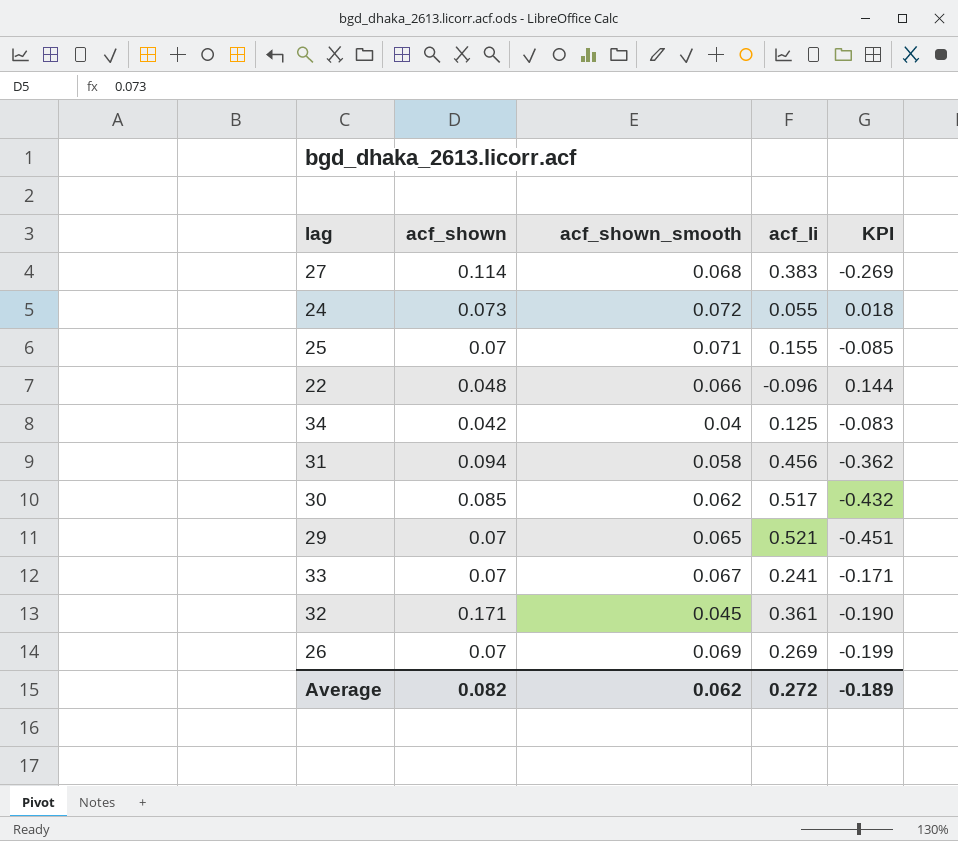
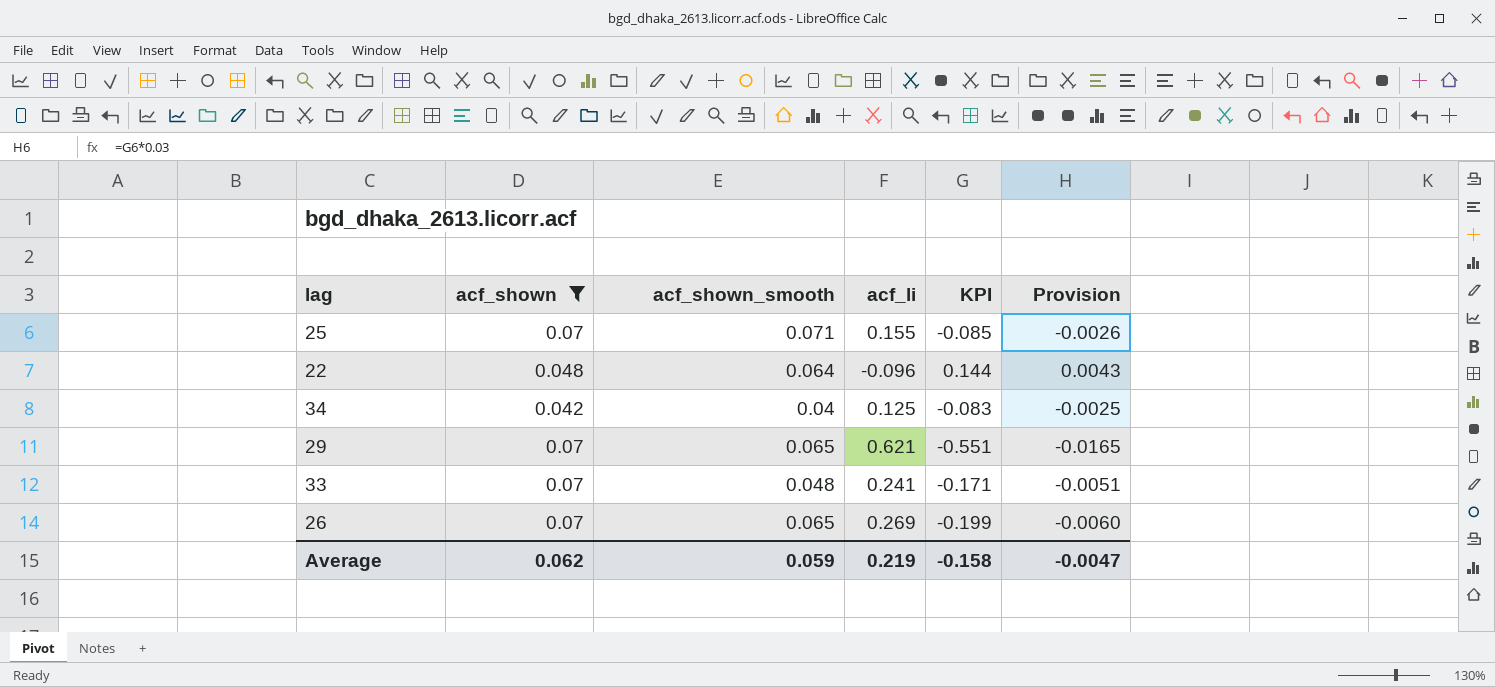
filter: none -> acf_shown <= 0.07
column Provision | formula: none -> [KPI] * 0.03
22 | acf_shown_smooth: 0.066 -> 0.064
29 | acf_li: 0.521 -> 0.621
29 | KPI: -0.451 -> -0.551
33 | acf_shown_smooth: 0.067 -> 0.048
26 | acf_shown_smooth: 0.069 -> 0.065
Average | acf_shown: 0.082 -> 0.062
Average | acf_shown_smooth: 0.062 -> 0.059
Average | acf_li: 0.272 -> 0.219
Average | KPI: -0.189 -> -0.158

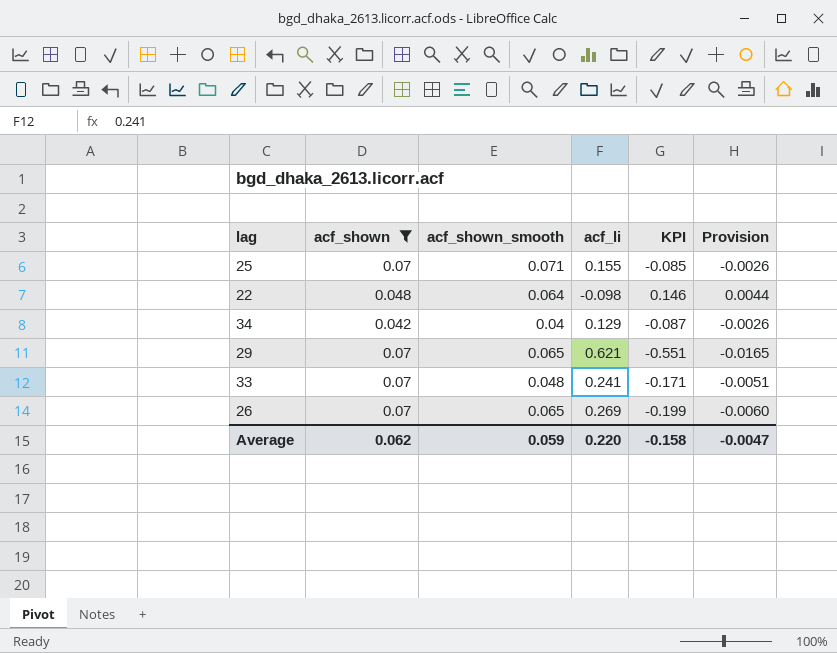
22 | acf_li: -0.096 -> -0.098
22 | KPI: 0.144 -> 0.146
22 | Provision: 0.0043 -> 0.0044
34 | acf_li: 0.125 -> 0.129
34 | KPI: -0.083 -> -0.087
34 | Provision: -0.0025 -> -0.0026
Average | acf_li: 0.219 -> 0.220

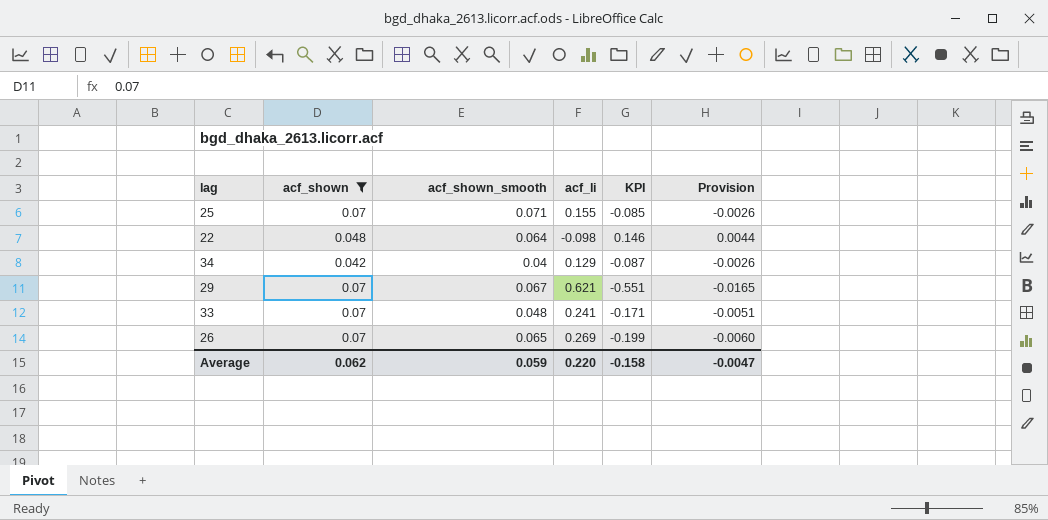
29 | acf_shown_smooth: 0.065 -> 0.067

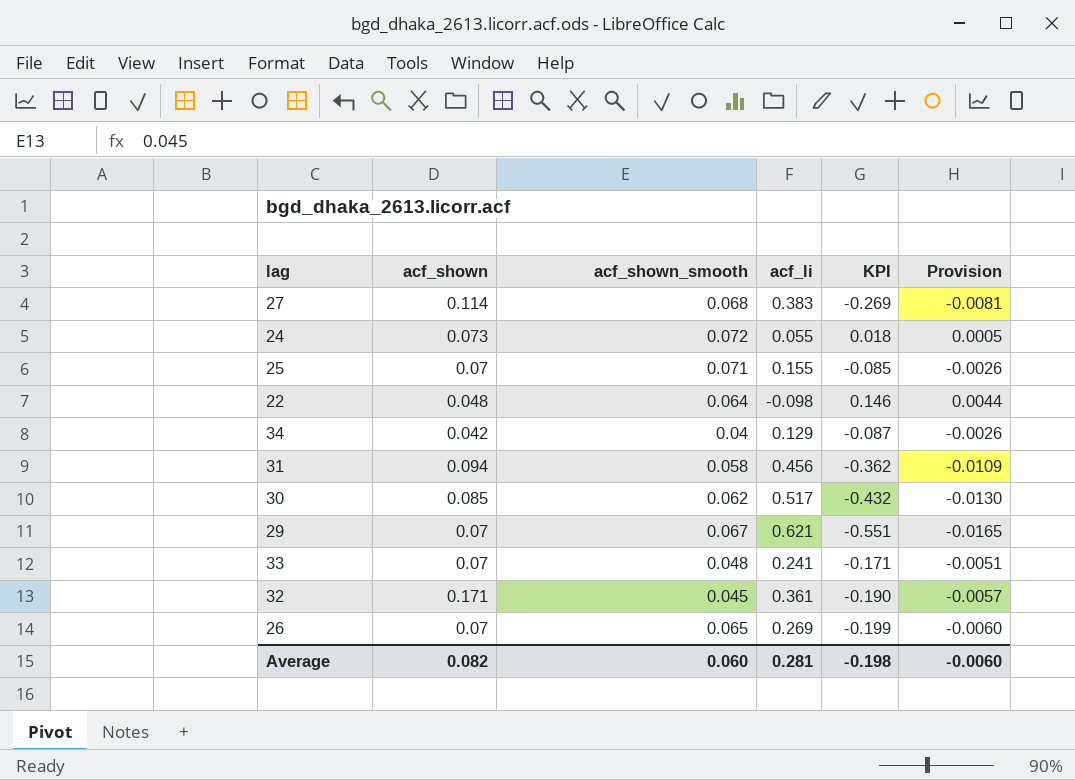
filter: acf_shown <= 0.07 -> none
Average | acf_shown: 0.062 -> 0.082
Average | acf_shown_smooth: 0.059 -> 0.060
Average | acf_li: 0.220 -> 0.281
Average | KPI: -0.158 -> -0.198
Average | Provision: -0.0047 -> -0.0060

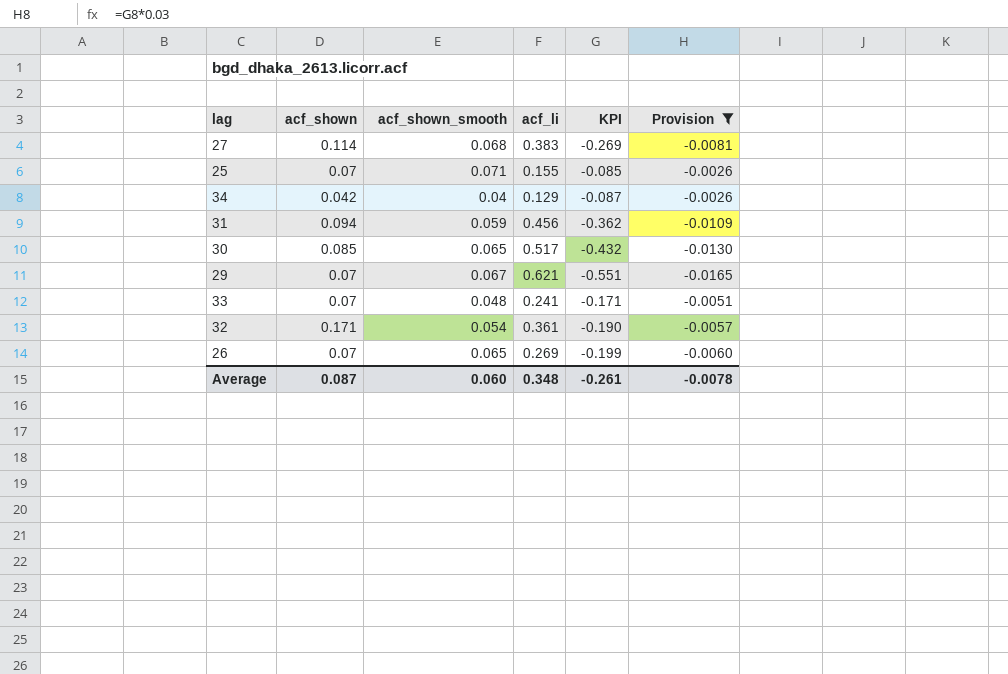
filter: none -> Provision <= -0.0026
31 | acf_shown_smooth: 0.058 -> 0.059
30 | acf_shown_smooth: 0.062 -> 0.065
32 | acf_shown_smooth: 0.045 -> 0.054
Average | acf_shown: 0.082 -> 0.087
Average | acf_li: 0.281 -> 0.348
Average | KPI: -0.198 -> -0.261
Average | Provision: -0.0060 -> -0.0078

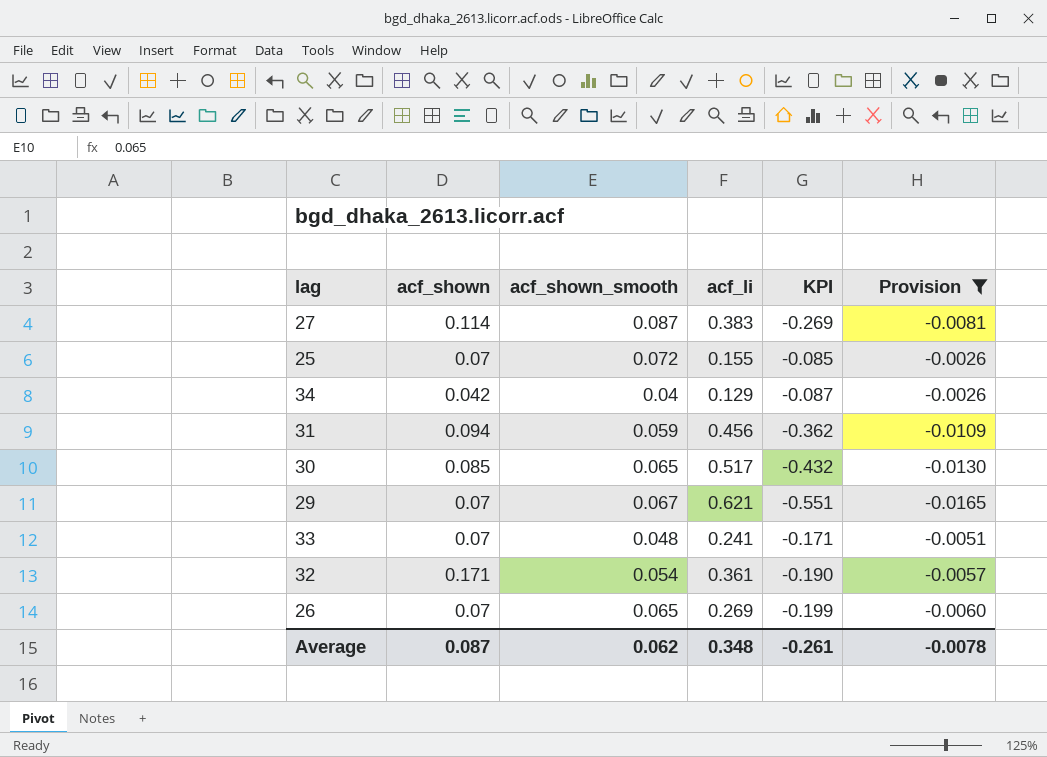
27 | acf_shown_smooth: 0.068 -> 0.087
25 | acf_shown_smooth: 0.071 -> 0.072
Average | acf_shown_smooth: 0.060 -> 0.062

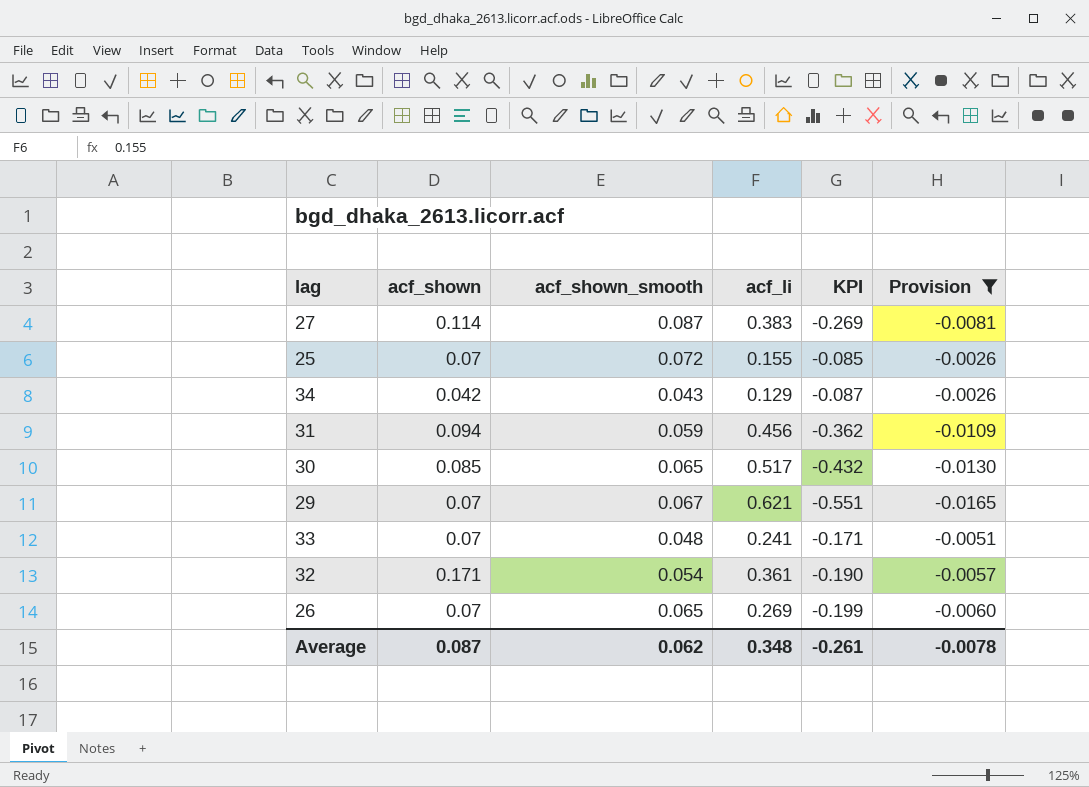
34 | acf_shown_smooth: 0.04 -> 0.043

